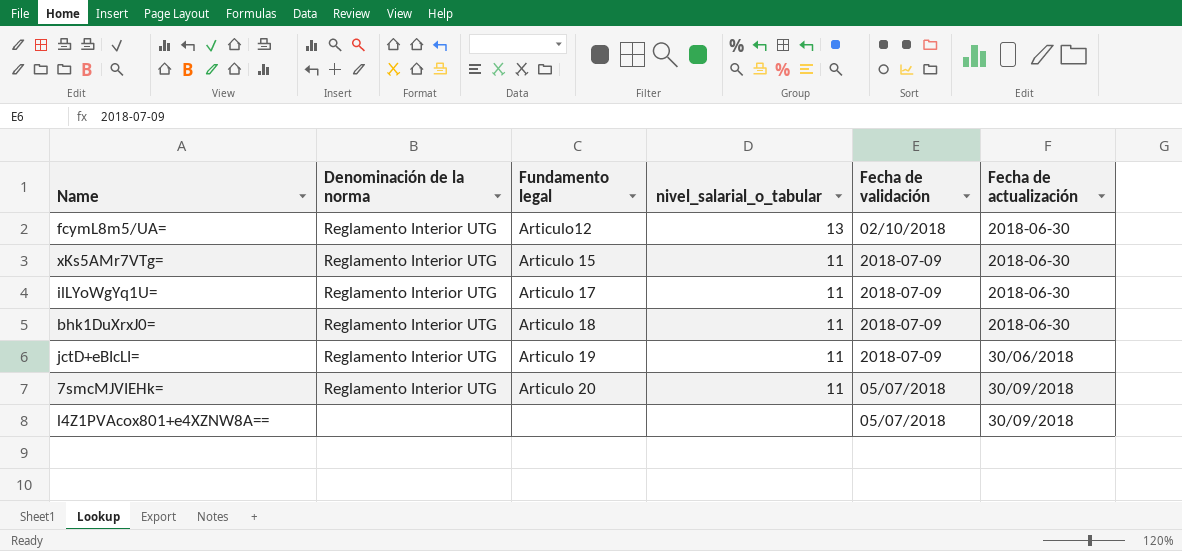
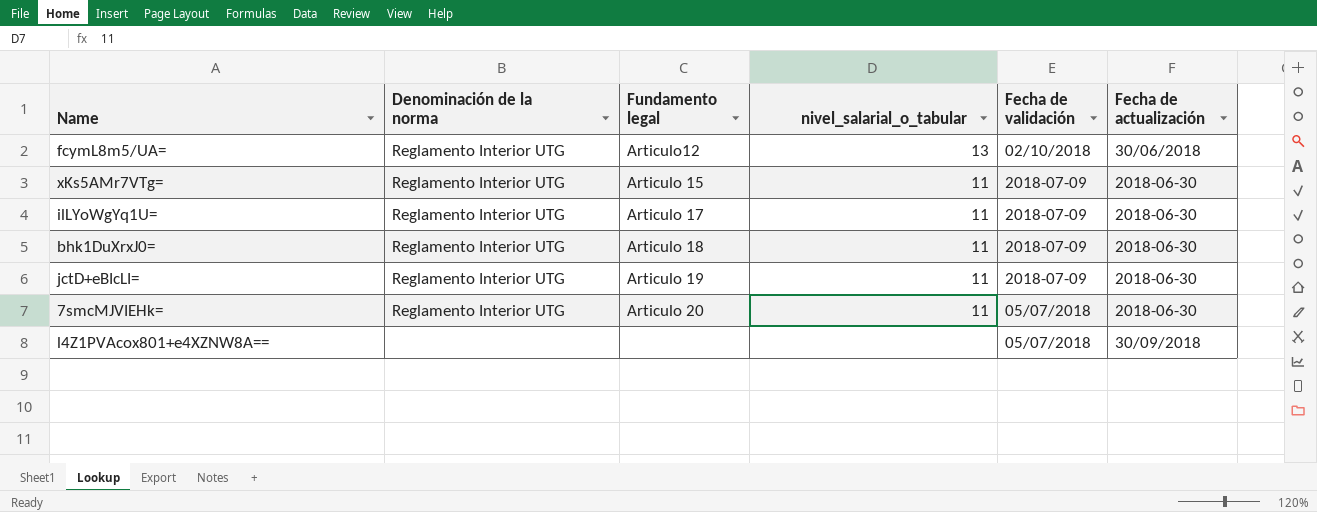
fcymL8m5/UA= | Fecha de actualización: 2018-06-30 -> 30/06/2018
jctD+eBIcLI= | Fecha de actualización: 30/06/2018 -> 2018-06-30
7smcMJVIEHk= | Fecha de actualización: 30/09/2018 -> 2018-06-30

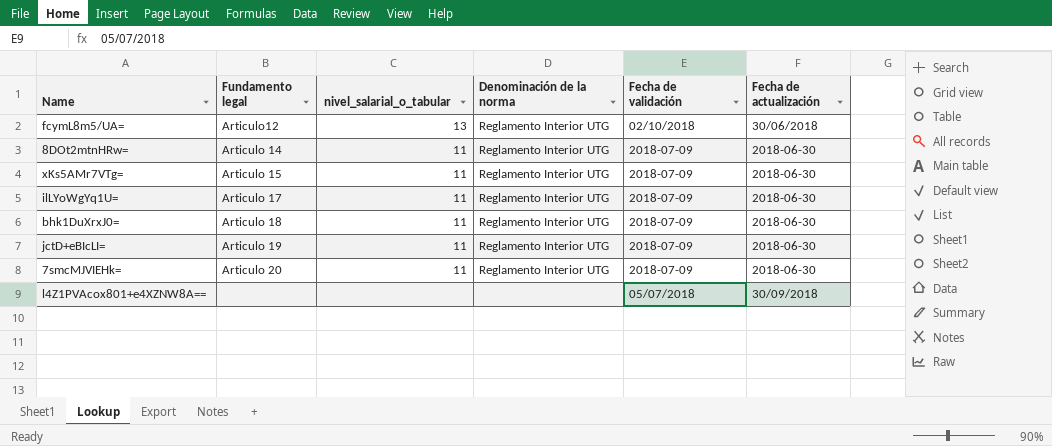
column Denominación de la norma | position: 2 -> 4
row 8DOt2mtnHRw=: none -> Articulo 14 | 11 | Reglamento Interior UTG | 2018-07-09 | 2018-06-30
7smcMJVIEHk= | Fecha de validación: 05/07/2018 -> 2018-07-09

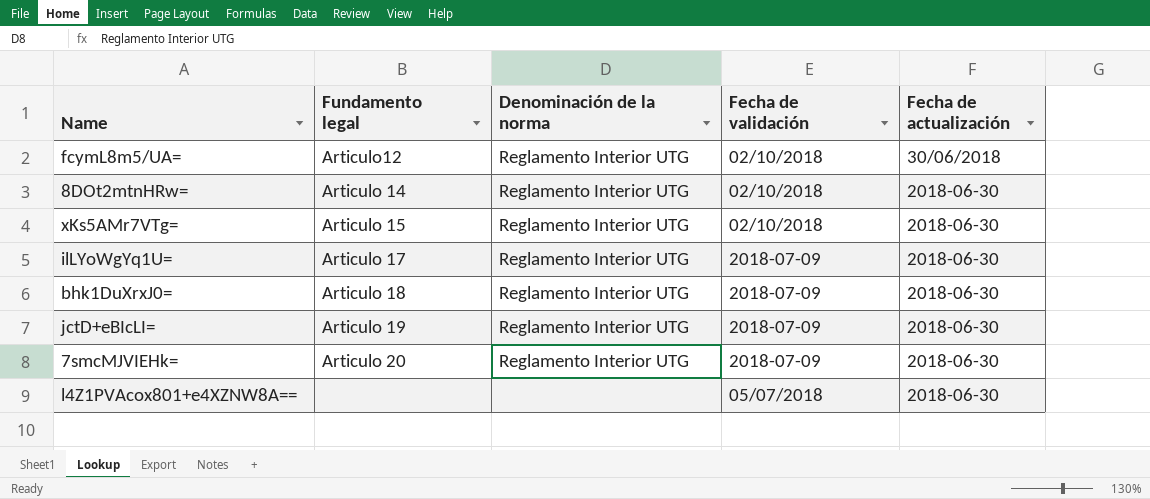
column nivel_salarial_o_tabular | position: 3 -> none
8DOt2mtnHRw= | Fecha de validación: 2018-07-09 -> 02/10/2018
xKs5AMr7VTg= | Fecha de validación: 2018-07-09 -> 02/10/2018
l4Z1PVAcox801+e4XZNW8A== | Fecha de actualización: 30/09/2018 -> 2018-06-30

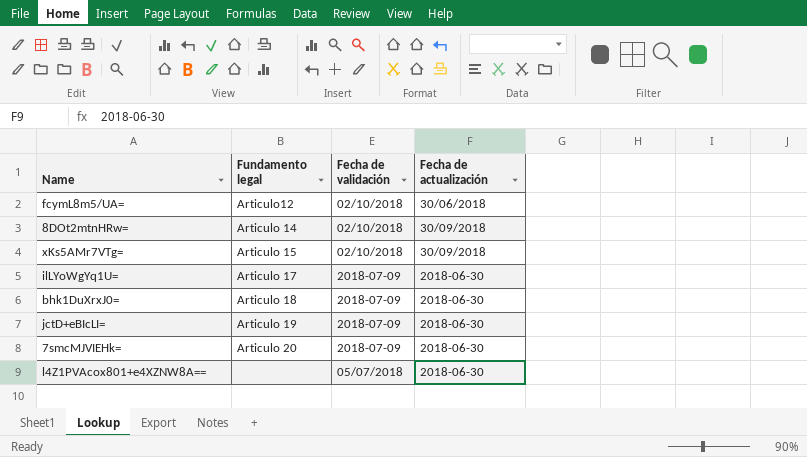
column Denominación de la norma | position: 3 -> none
8DOt2mtnHRw= | Fecha de actualización: 2018-06-30 -> 30/09/2018
xKs5AMr7VTg= | Fecha de actualización: 2018-06-30 -> 30/09/2018

